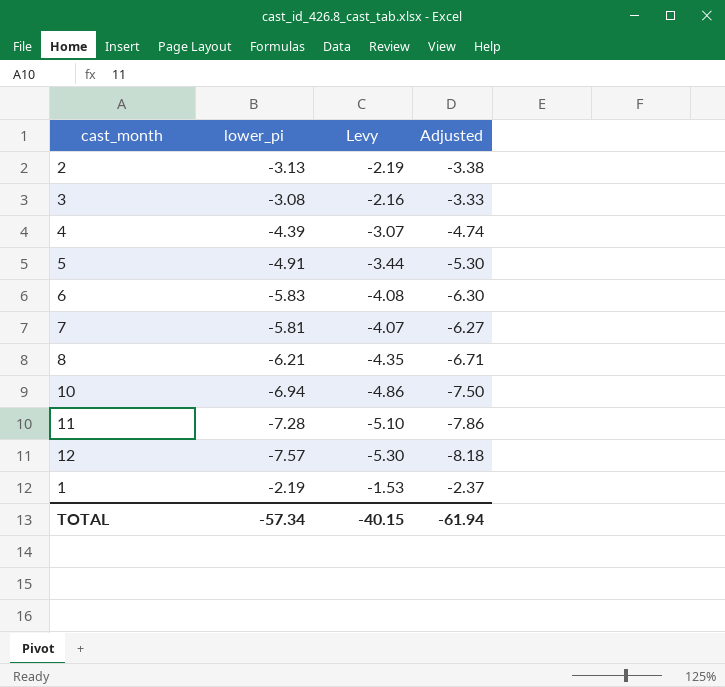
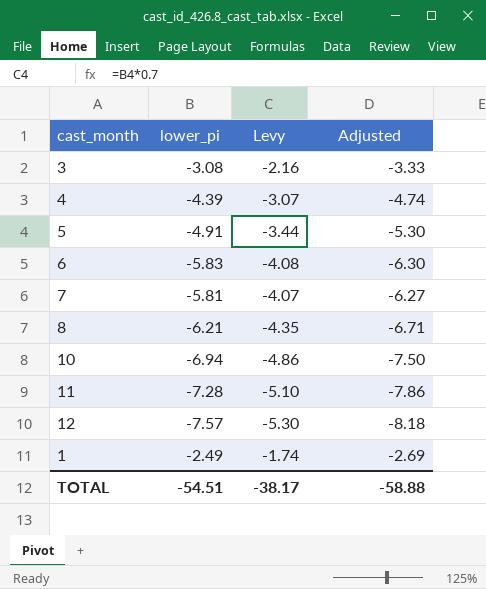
row 2: -3.13 | -2.19 | -3.38 -> none
1 | lower_pi: -2.19 -> -2.49
1 | Levy: -1.53 -> -1.74
1 | Adjusted: -2.37 -> -2.69
TOTAL | lower_pi: -57.34 -> -54.51
TOTAL | Levy: -40.15 -> -38.17
TOTAL | Adjusted: -61.94 -> -58.88

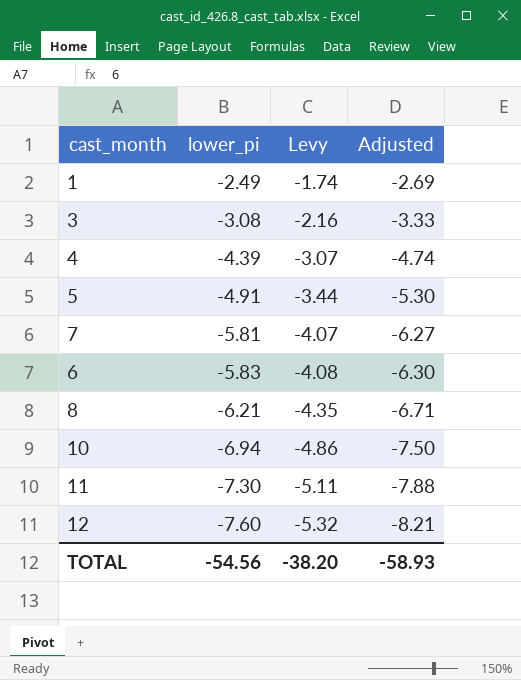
row order: none -> lower_pi descending
11 | lower_pi: -7.28 -> -7.30
11 | Levy: -5.10 -> -5.11
11 | Adjusted: -7.86 -> -7.88
12 | lower_pi: -7.57 -> -7.60
12 | Levy: -5.30 -> -5.32
12 | Adjusted: -8.18 -> -8.21
TOTAL | lower_pi: -54.51 -> -54.56
TOTAL | Levy: -38.17 -> -38.20
TOTAL | Adjusted: -58.88 -> -58.93

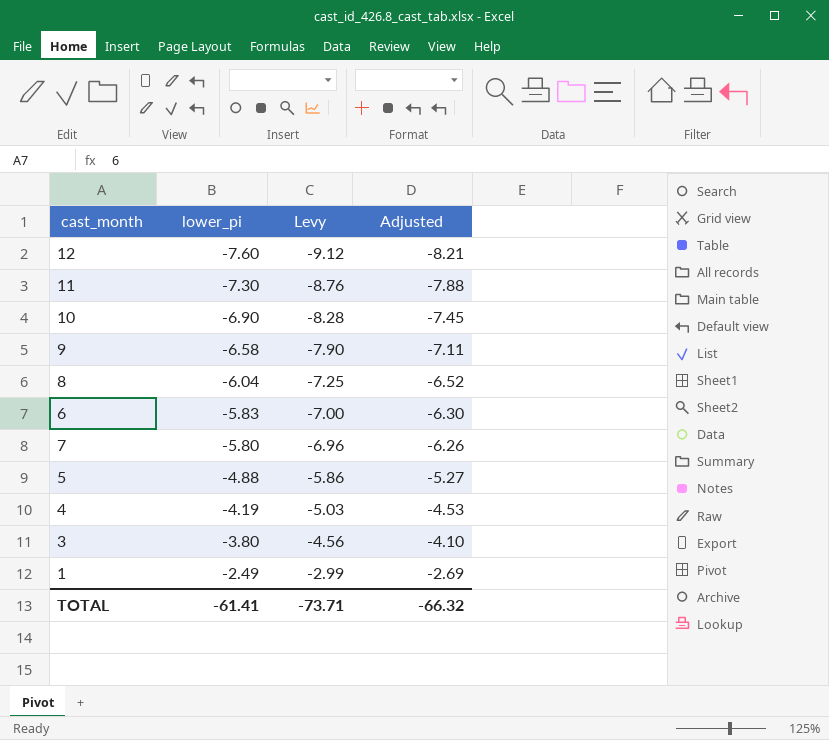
row order: lower_pi descending -> lower_pi ascending
column Levy | formula: [lower_pi] * 0.7 -> [lower_pi] * 1.2
10 | lower_pi: -6.94 -> -6.90
10 | Adjusted: -7.50 -> -7.45
row 9: none -> -6.58 | -7.90 | -7.11
8 | lower_pi: -6.21 -> -6.04
8 | Adjusted: -6.71 -> -6.52
7 | lower_pi: -5.81 -> -5.80
7 | Adjusted: -6.27 -> -6.26
5 | lower_pi: -4.91 -> -4.88
5 | Adjusted: -5.30 -> -5.27
4 | lower_pi: -4.39 -> -4.19
4 | Adjusted: -4.74 -> -4.53
3 | lower_pi: -3.08 -> -3.80
3 | Adjusted: -3.33 -> -4.10
TOTAL | lower_pi: -54.56 -> -61.41
TOTAL | Levy: -38.20 -> -73.71
TOTAL | Adjusted: -58.93 -> -66.32

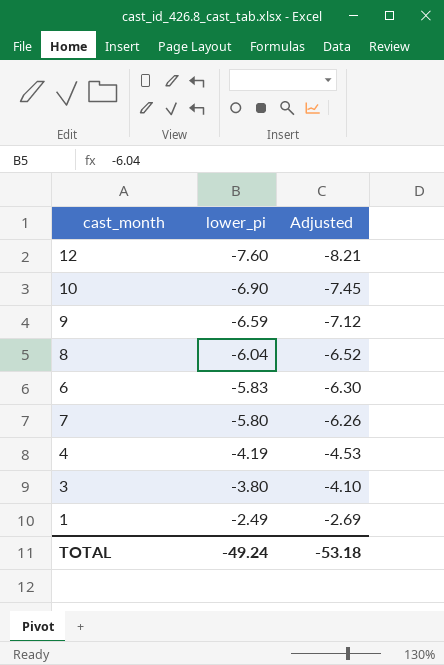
column Levy | formula: [lower_pi] * 1.2 -> none
row 11: -7.30 | -8.76 | -7.88 -> none
row 5: -4.88 | -5.86 | -5.27 -> none
9 | lower_pi: -6.58 -> -6.59
9 | Adjusted: -7.11 -> -7.12
TOTAL | lower_pi: -61.41 -> -49.24
TOTAL | Adjusted: -66.32 -> -53.18

